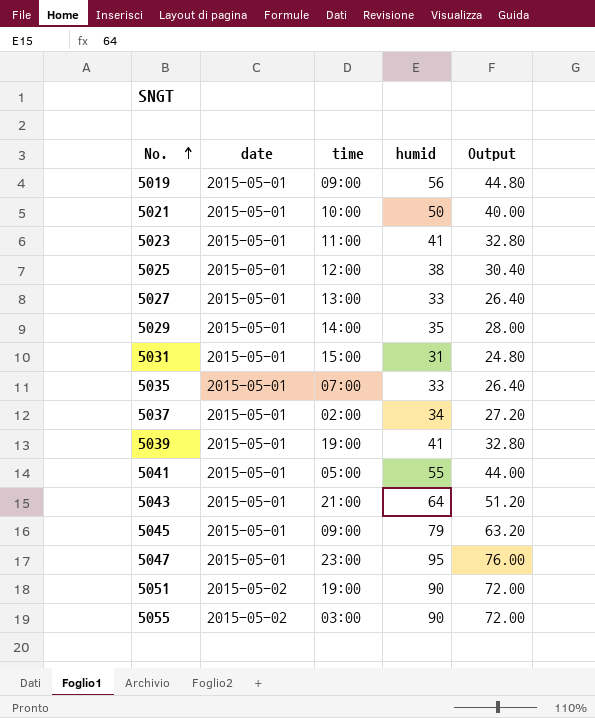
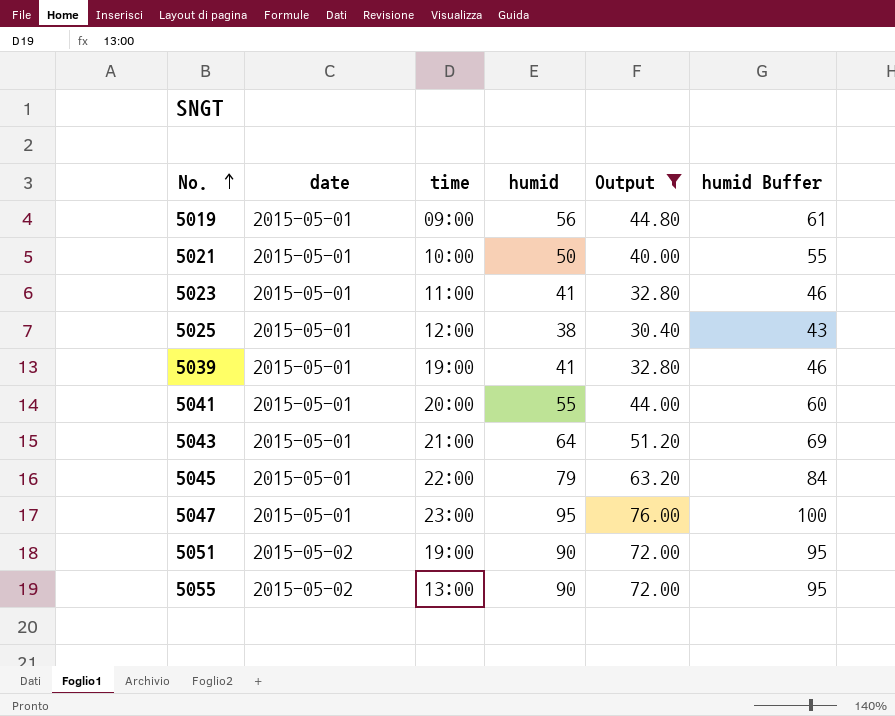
filter: none -> Output >= 30.40
column humid Buffer | formula: none -> [humid] + 5
5041 | time: 05:00 -> 20:00
5045 | time: 09:00 -> 22:00
5055 | time: 03:00 -> 13:00

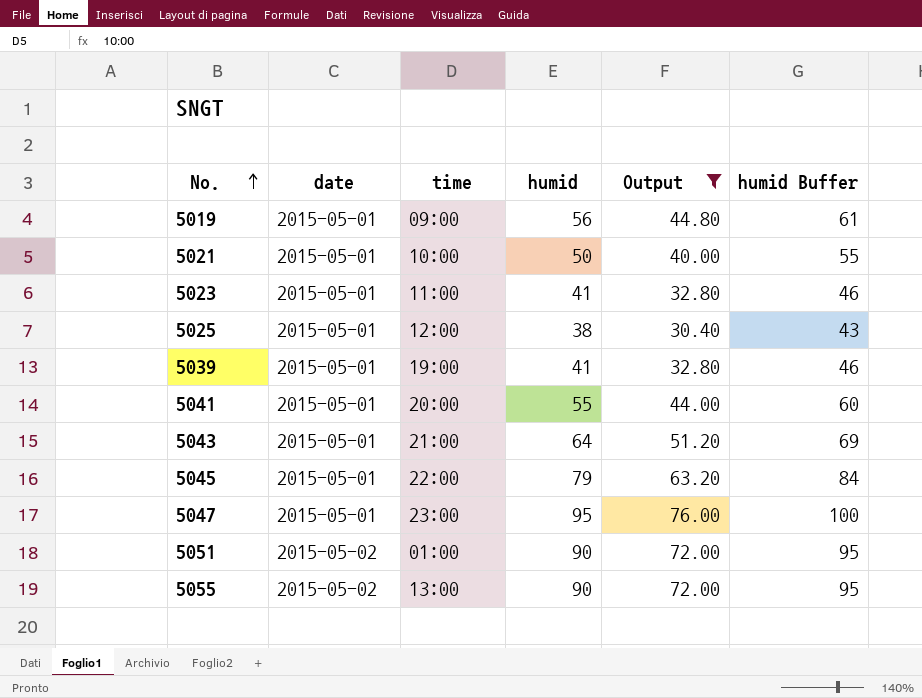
5051 | time: 19:00 -> 01:00

